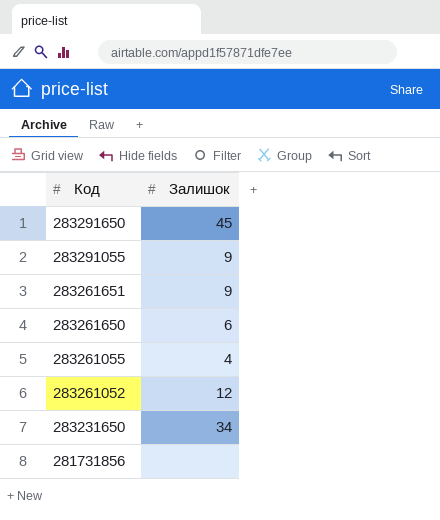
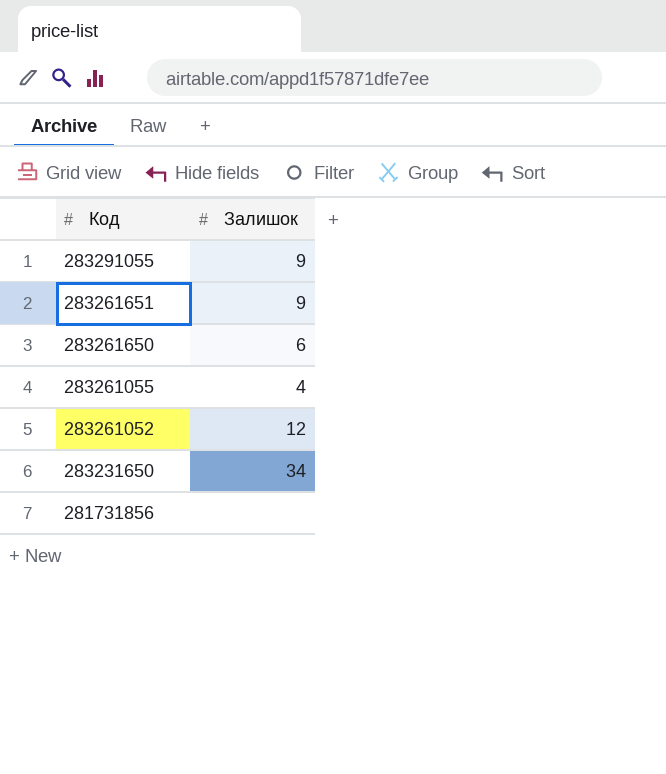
row 283291650: 45 -> none

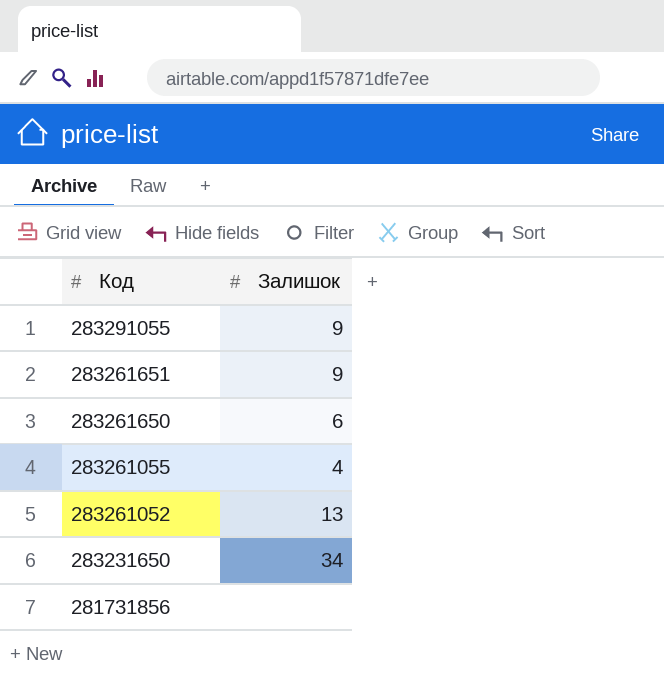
283261052 | Залишок: 12 -> 13

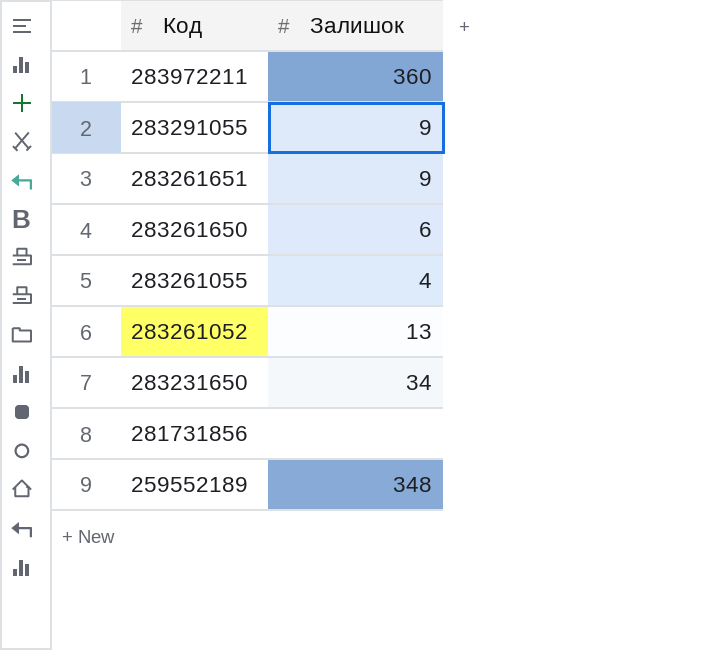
row 283972211: none -> 360
row 259552189: none -> 348

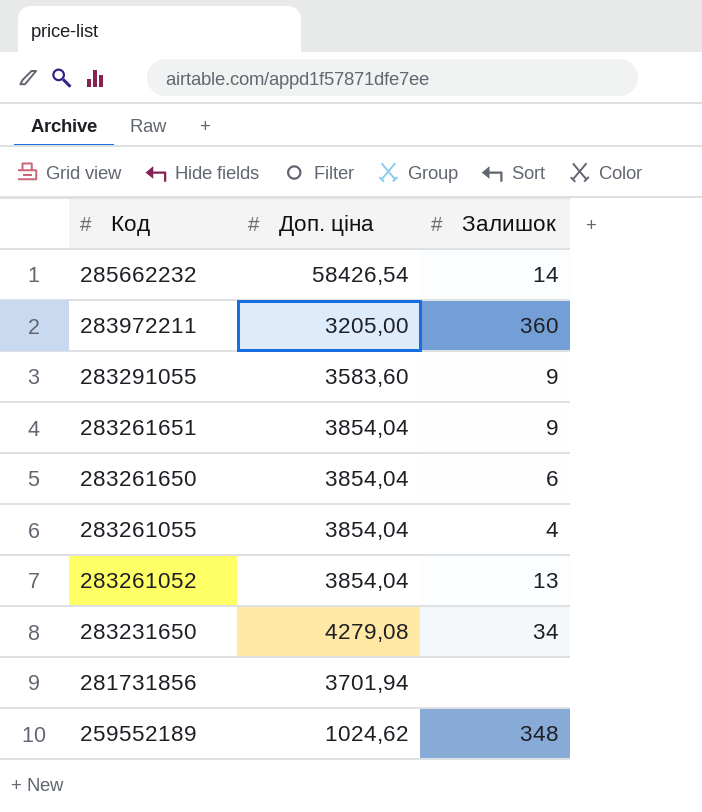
column Доп. ціна | position: none -> 2
row 285662232: none -> 58426,54 | 14

